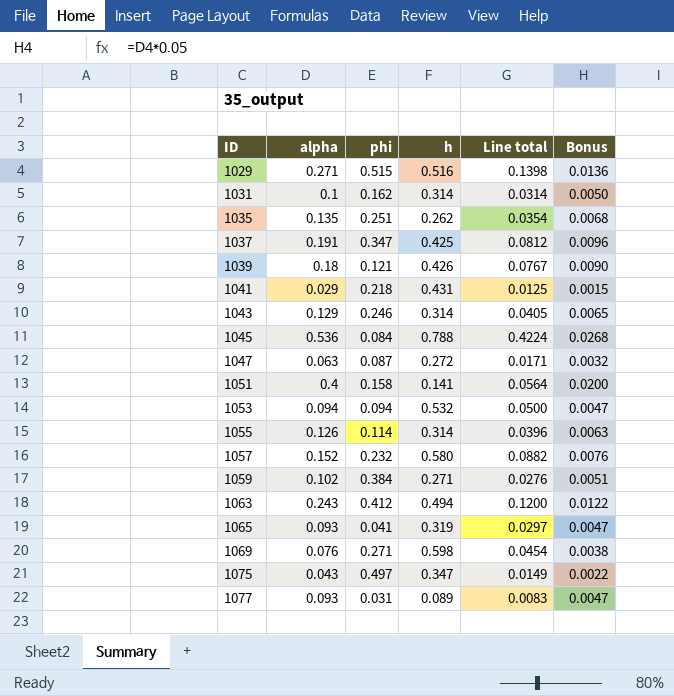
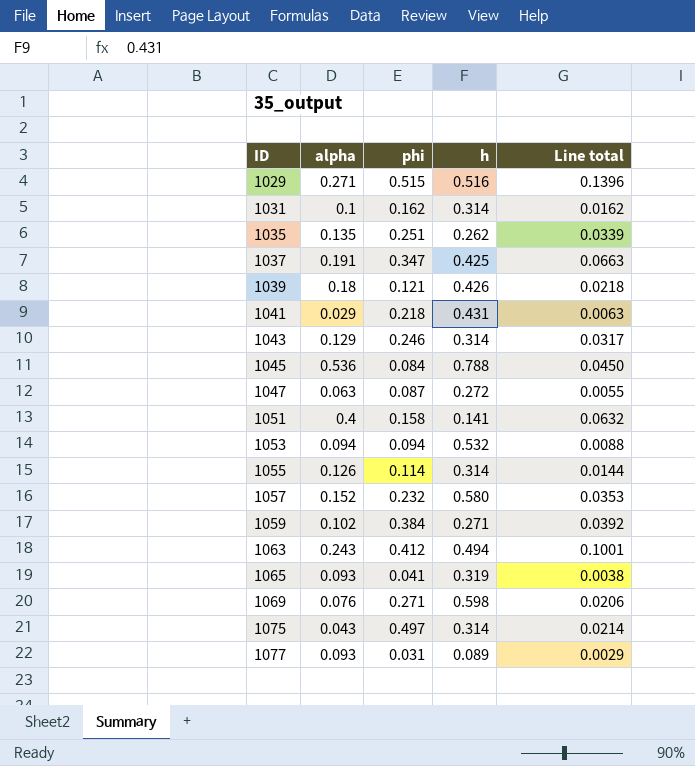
column Bonus | formula: [alpha] * 0.05 -> none
column Line total | formula: [alpha] * [h] -> [alpha] * [phi]
1075 | h: 0.347 -> 0.314

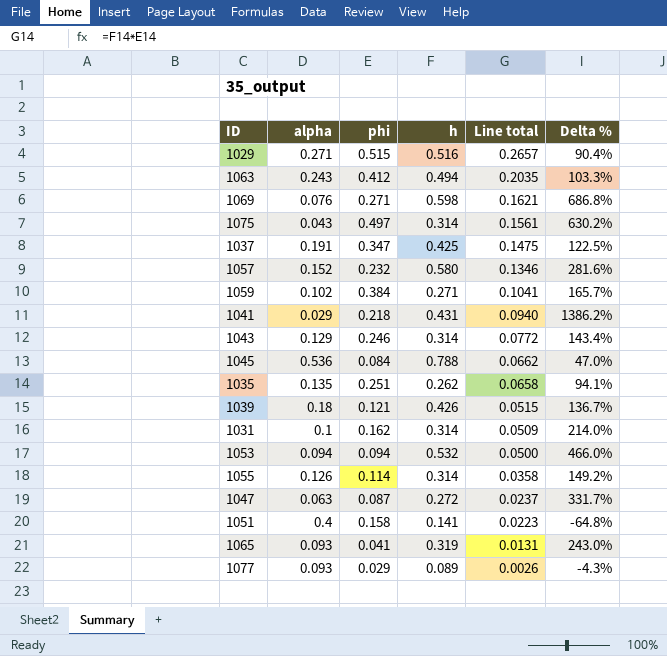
row order: ID ascending -> Line total descending
column Line total | formula: [alpha] * [phi] -> [phi] * [h]
column Delta % | formula: none -> ([h] - [alpha]) / [alpha]
1077 | phi: 0.031 -> 0.029

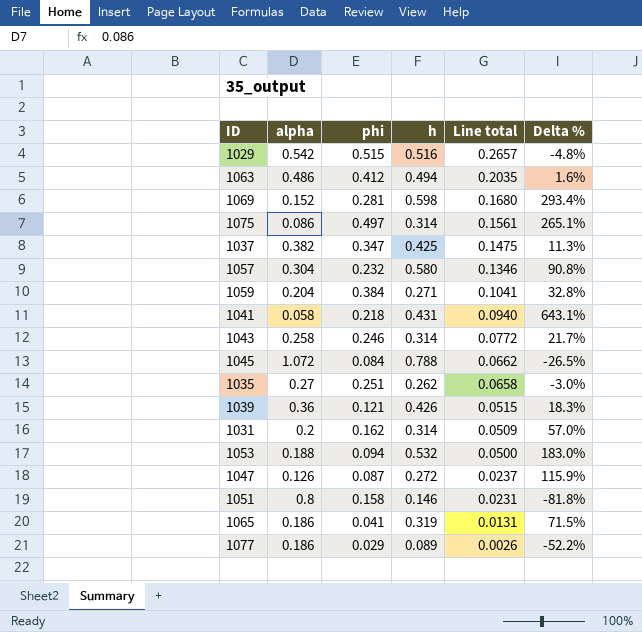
row 1055: 0.126 | 0.114 | 0.314 | 0.0358 | 149.2% -> none
1029 | alpha: 0.271 -> 0.542
1029 | Delta %: 90.4% -> -4.8%
1063 | alpha: 0.243 -> 0.486
1063 | Delta %: 103.3% -> 1.6%
1069 | alpha: 0.076 -> 0.152
1069 | phi: 0.271 -> 0.281
1069 | Line total: 0.1621 -> 0.1680
1069 | Delta %: 686.8% -> 293.4%
1075 | alpha: 0.043 -> 0.086
1075 | Delta %: 630.2% -> 265.1%
1037 | alpha: 0.191 -> 0.382
1037 | Delta %: 122.5% -> 11.3%
1057 | alpha: 0.152 -> 0.304
1057 | Delta %: 281.6% -> 90.8%
1059 | alpha: 0.102 -> 0.204
1059 | Delta %: 165.7% -> 32.8%
1041 | alpha: 0.029 -> 0.058
1041 | Delta %: 1386.2% -> 643.1%
1043 | alpha: 0.129 -> 0.258
1043 | Delta %: 143.4% -> 21.7%
1045 | alpha: 0.536 -> 1.072
1045 | Delta %: 47.0% -> -26.5%
1035 | alpha: 0.135 -> 0.27
1035 | Delta %: 94.1% -> -3.0%
1039 | alpha: 0.18 -> 0.36
1039 | Delta %: 136.7% -> 18.3%
1031 | alpha: 0.1 -> 0.2
1031 | Delta %: 214.0% -> 57.0%
1053 | alpha: 0.094 -> 0.188
1053 | Delta %: 466.0% -> 183.0%
1047 | alpha: 0.063 -> 0.126
1047 | Delta %: 331.7% -> 115.9%
1051 | alpha: 0.4 -> 0.8
1051 | h: 0.141 -> 0.146
1051 | Line total: 0.0223 -> 0.0231
1051 | Delta %: -64.8% -> -81.8%
1065 | alpha: 0.093 -> 0.186
1065 | Delta %: 243.0% -> 71.5%
1077 | alpha: 0.093 -> 0.186
1077 | Delta %: -4.3% -> -52.2%

